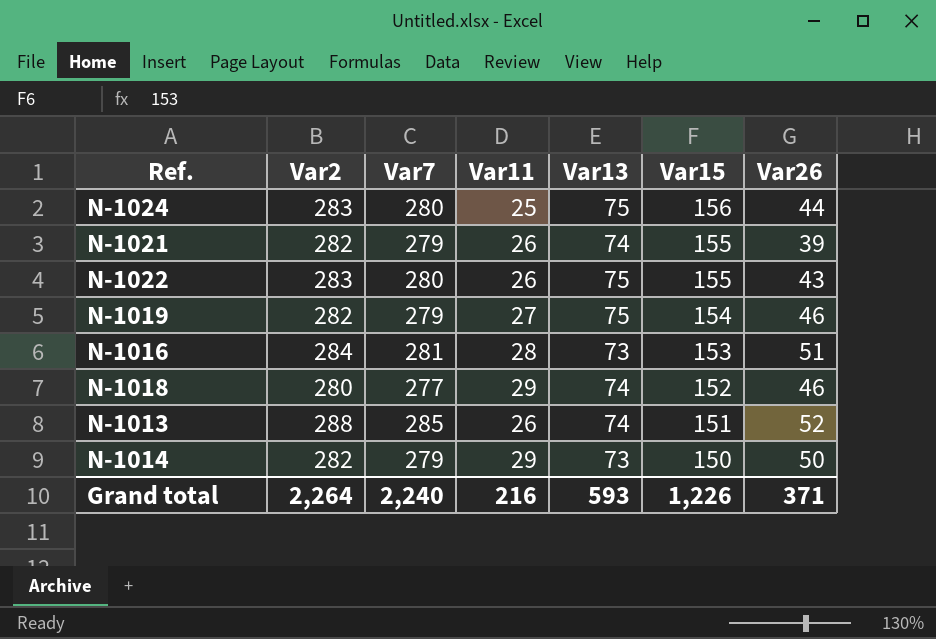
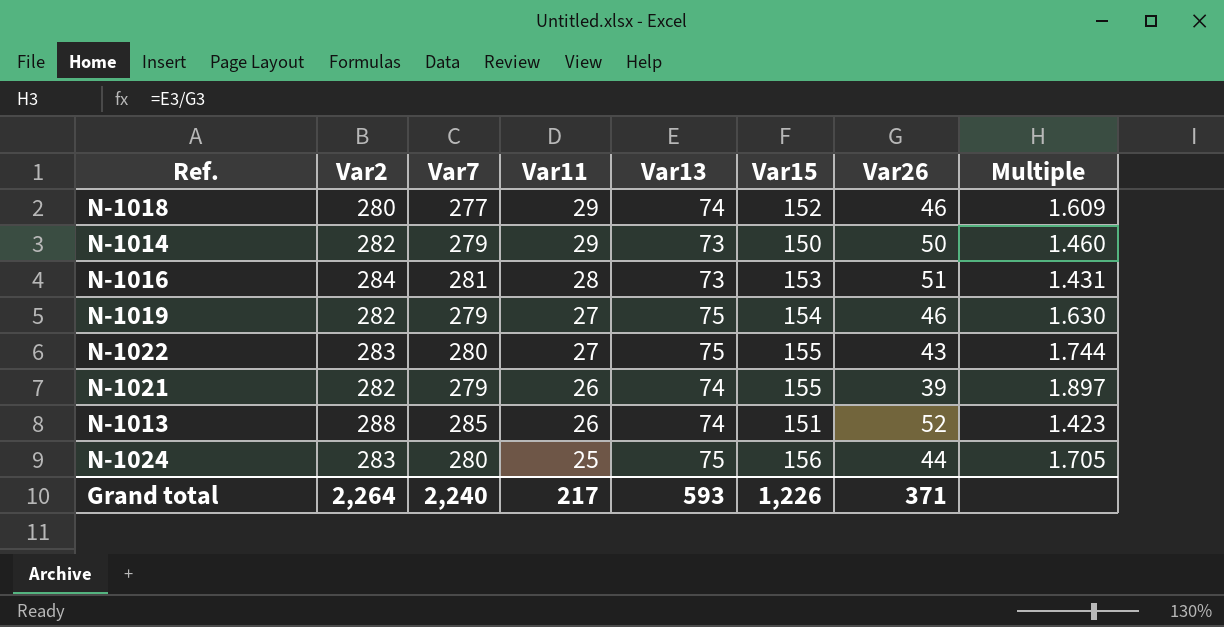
row order: Var15 descending -> Var11 descending
column Multiple | formula: none -> [Var13] / [Var26]
N-1022 | Var11: 26 -> 27
Grand total | Var11: 216 -> 217

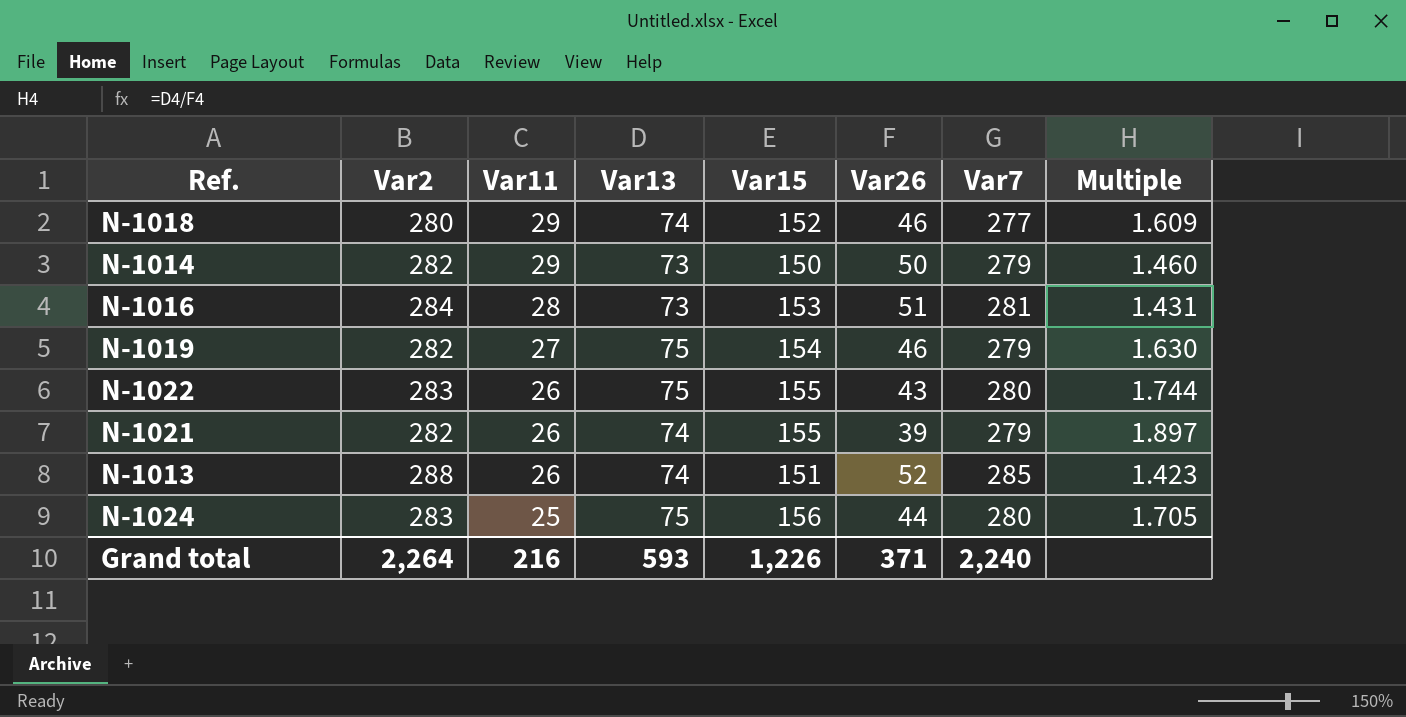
column Var7 | position: 3 -> 7
N-1022 | Var11: 27 -> 26
Grand total | Var11: 217 -> 216

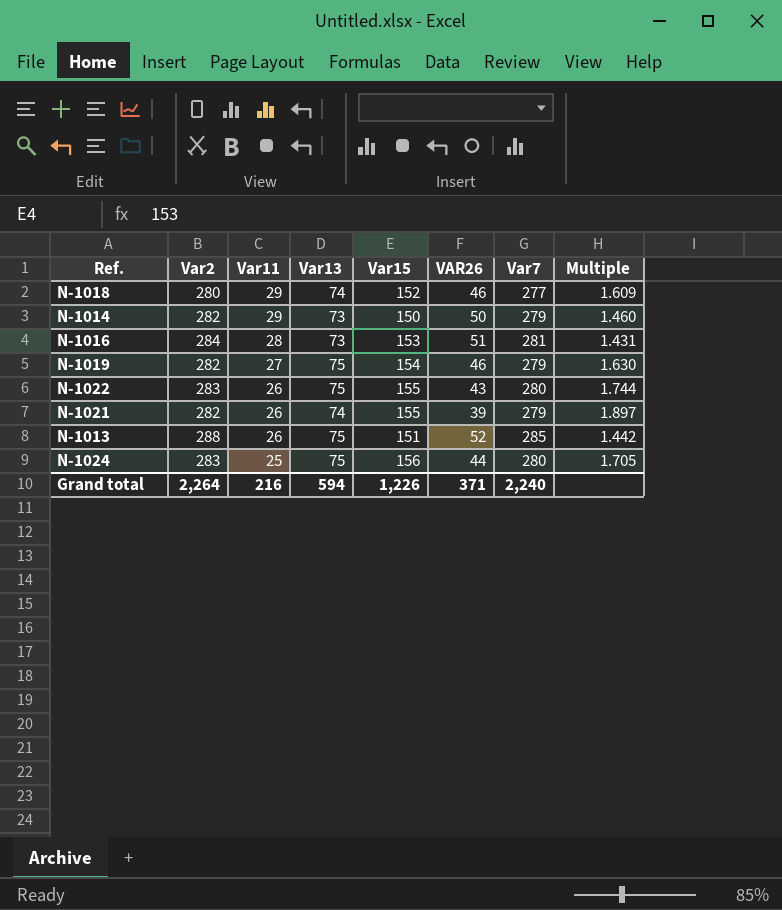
column name: Var26 -> VAR26
N-1013 | Var13: 74 -> 75
N-1013 | Multiple: 1.423 -> 1.442
Grand total | Var13: 593 -> 594

